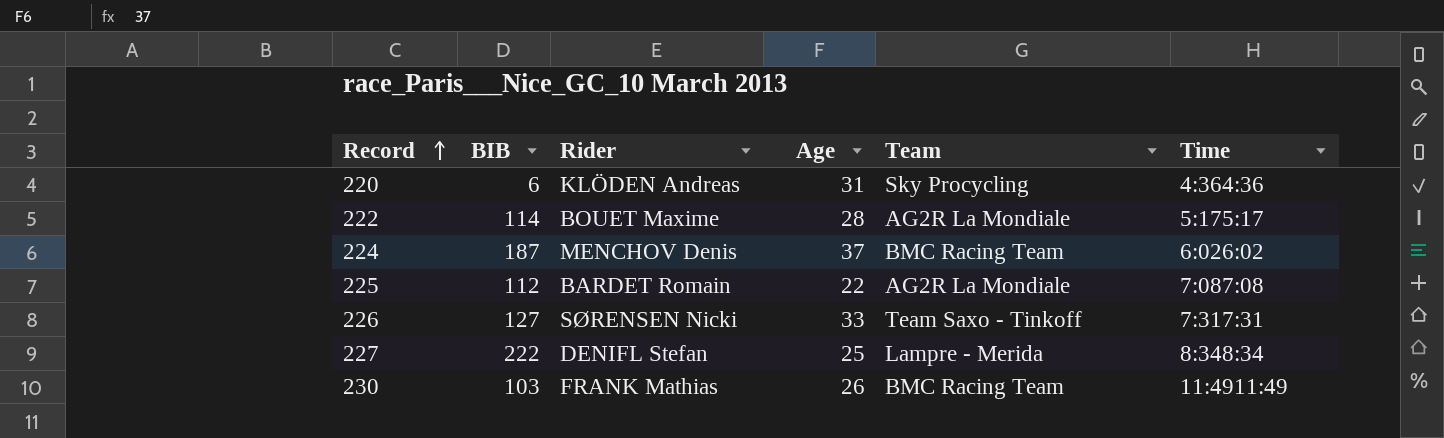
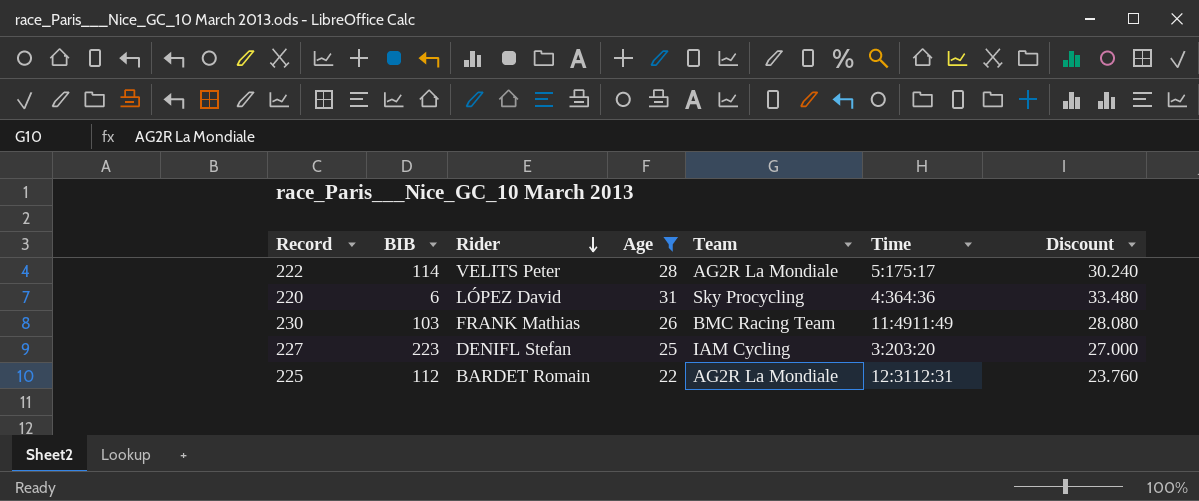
filter: none -> Age <= 31
row order: Record ascending -> Rider descending
column Discount | formula: none -> [Age] * 1.08
222 | Rider: BOUET Maxime -> VELITS Peter
220 | Rider: KLÖDEN Andreas -> LÓPEZ David
227 | BIB: 222 -> 223
227 | Team: Lampre - Merida -> IAM Cycling
227 | Time: 8:348:34 -> 3:203:20
225 | Time: 7:087:08 -> 12:3112:31

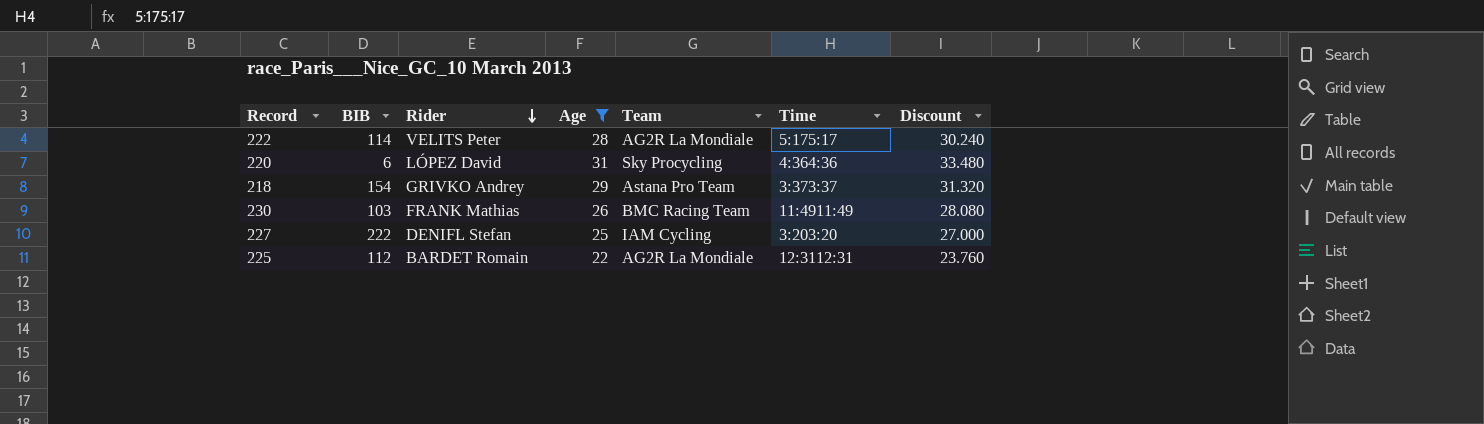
row 218: none -> 154 | GRIVKO Andrey | 29 | Astana Pro Team | 3:373:37 | 31.320
227 | BIB: 223 -> 222

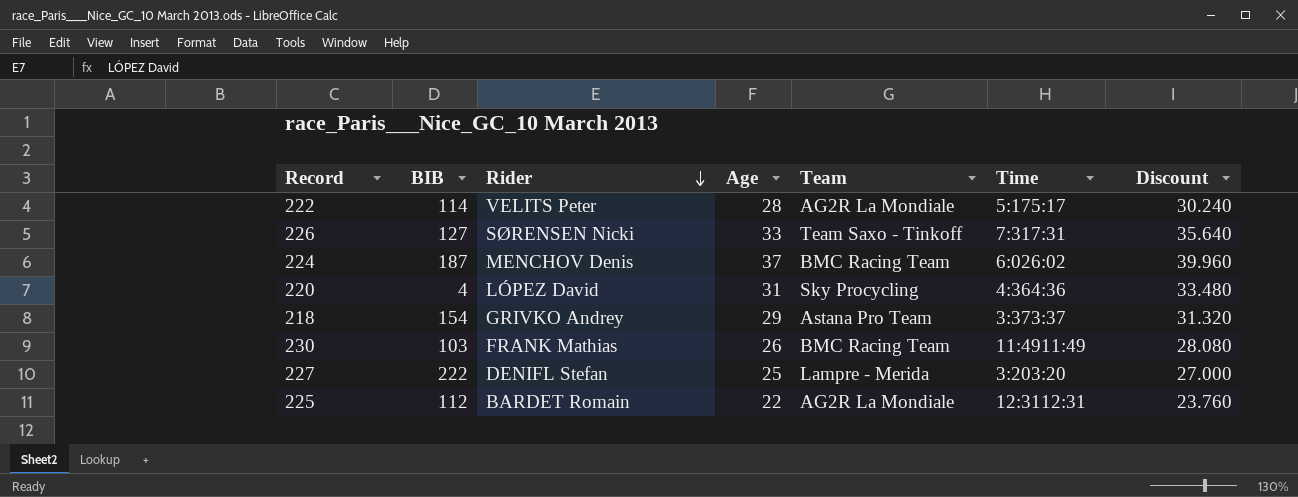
filter: Age <= 31 -> none
220 | BIB: 6 -> 4
227 | Team: IAM Cycling -> Lampre - Merida

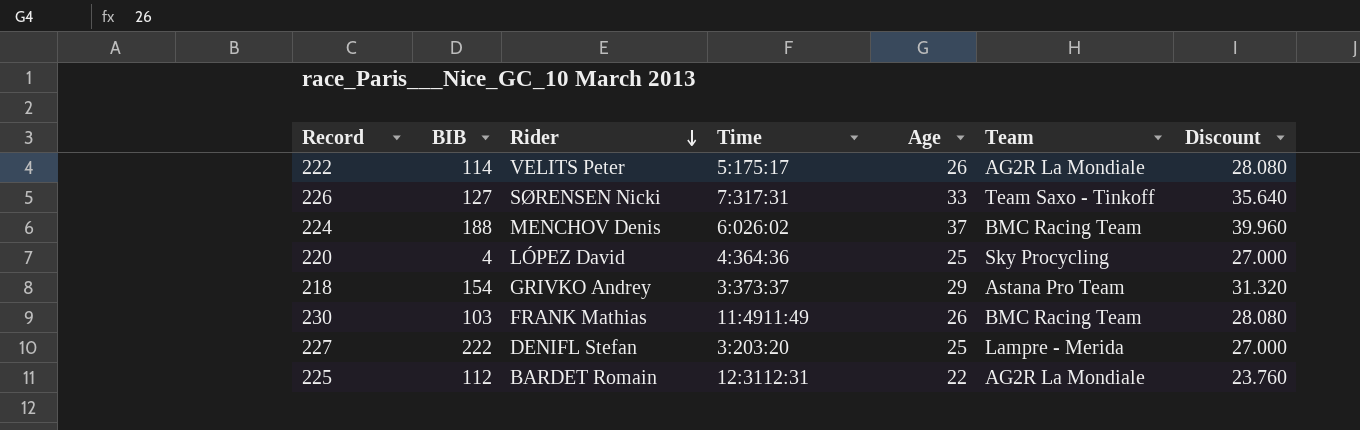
column Time | position: 6 -> 4
222 | Age: 28 -> 26
222 | Discount: 30.240 -> 28.080
224 | BIB: 187 -> 188
220 | Age: 31 -> 25
220 | Discount: 33.480 -> 27.000

